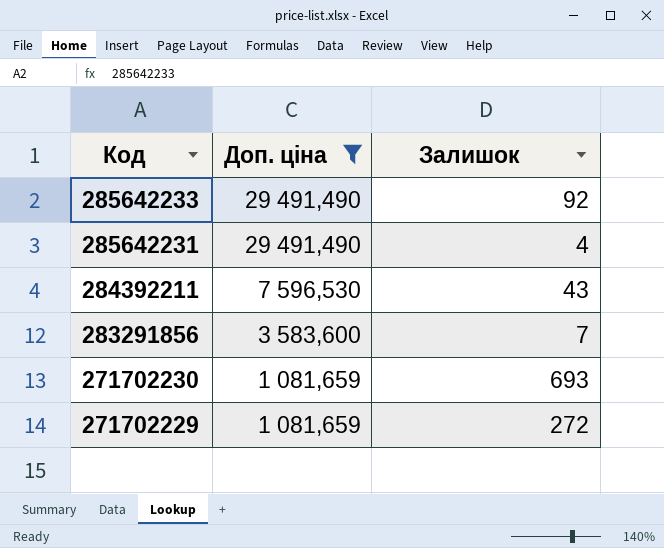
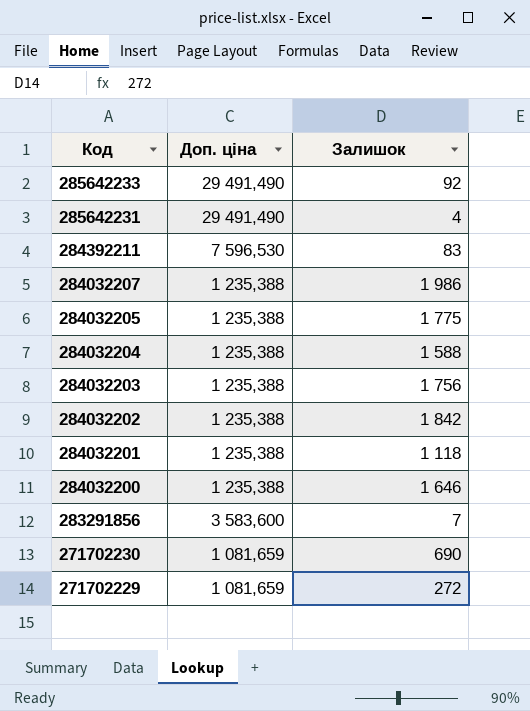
filter: Доп. ціна != 1 235,388 -> none
284392211 | Залишок: 43 -> 83
271702230 | Залишок: 693 -> 690

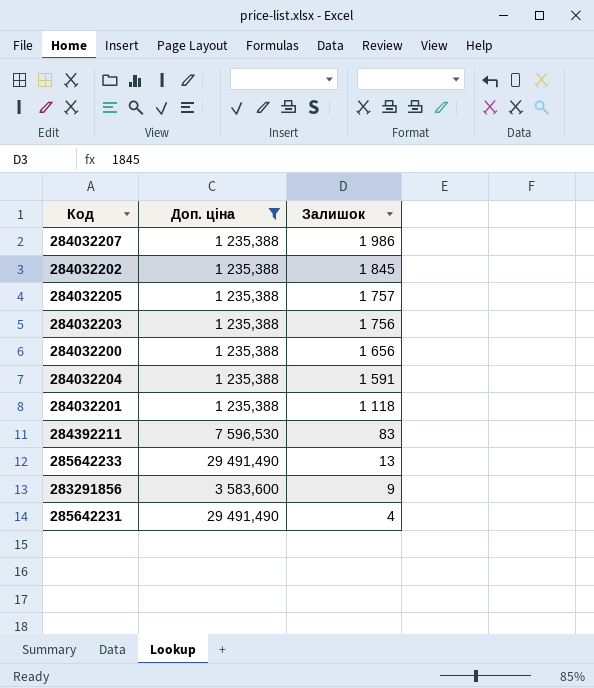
filter: none -> Доп. ціна != 1 081,659
row order: Код descending -> Залишок descending
284032202 | Залишок: 1 842 -> 1 845
284032205 | Залишок: 1 775 -> 1 757
284032200 | Залишок: 1 646 -> 1 656
284032204 | Залишок: 1 588 -> 1 591
285642233 | Залишок: 92 -> 13
283291856 | Залишок: 7 -> 9

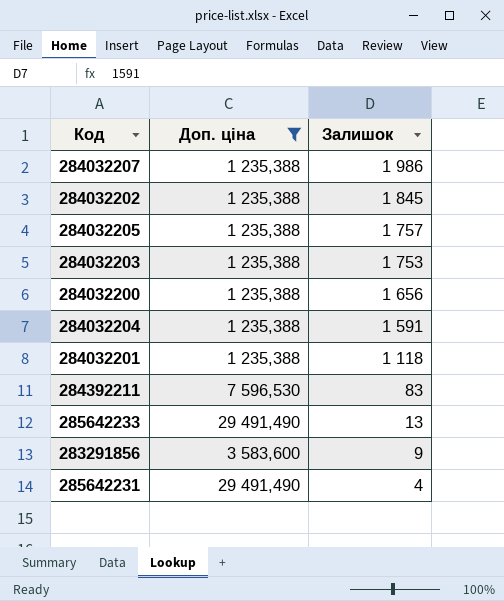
284032203 | Залишок: 1 756 -> 1 753

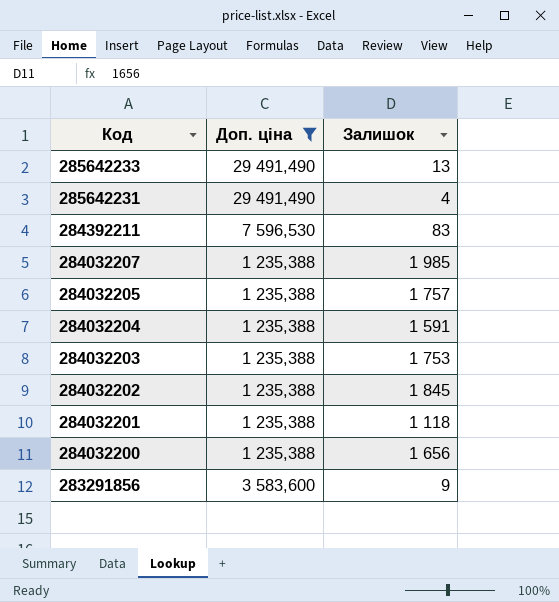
row order: Залишок descending -> Код descending
284032207 | Залишок: 1 986 -> 1 985

